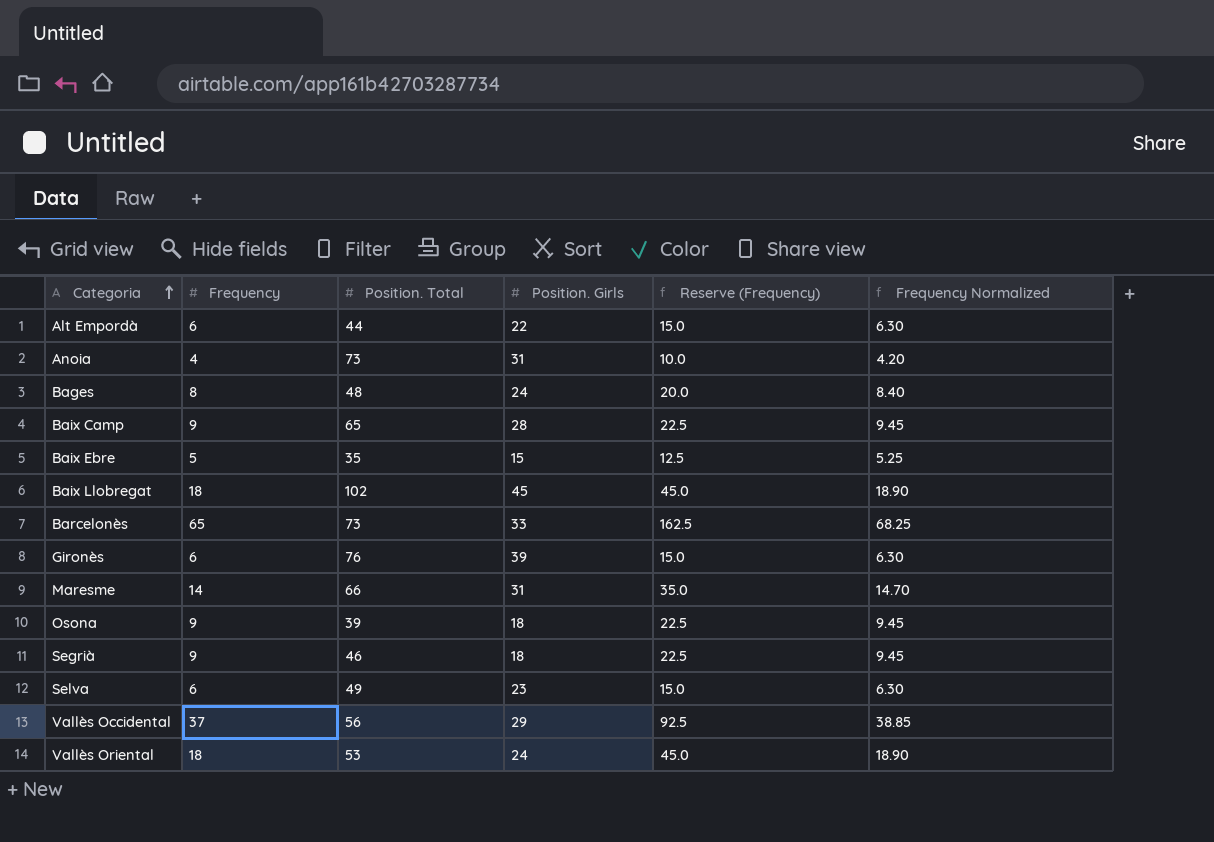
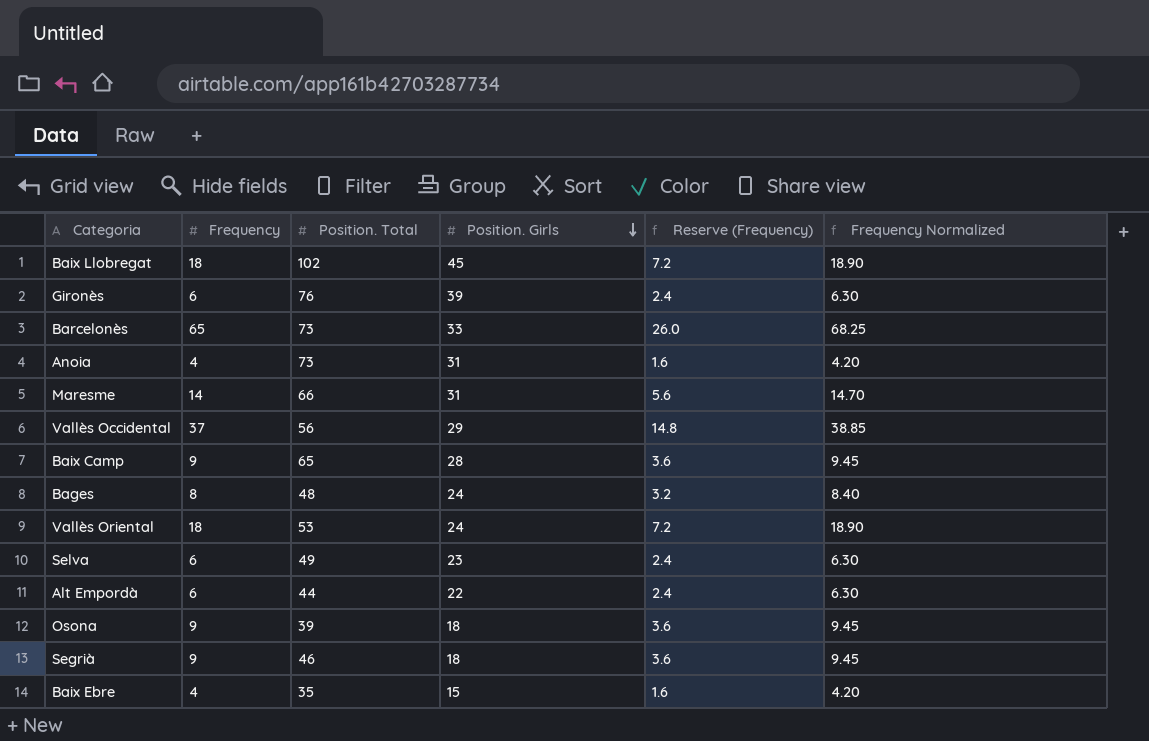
row order: Categoria ascending -> Position. Girls descending
column Reserve (Frequency) | formula: [Frequency] * 2.5 -> [Frequency] * 0.4
Baix Ebre | Frequency: 5 -> 4
Baix Ebre | Frequency Normalized: 5.25 -> 4.20

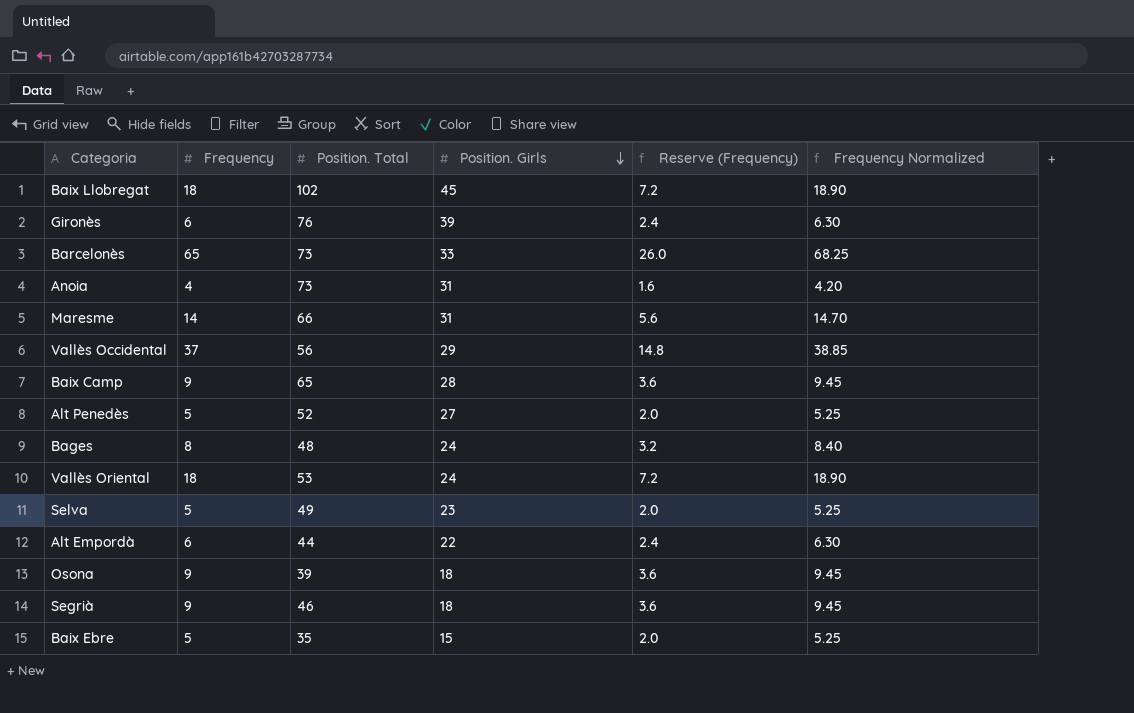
row Alt Penedès: none -> 5 | 52 | 27 | 2.0 | 5.25
Selva | Frequency: 6 -> 5
Selva | Reserve (Frequency): 2.4 -> 2.0
Selva | Frequency Normalized: 6.30 -> 5.25
Baix Ebre | Frequency: 4 -> 5
Baix Ebre | Reserve (Frequency): 1.6 -> 2.0
Baix Ebre | Frequency Normalized: 4.20 -> 5.25

